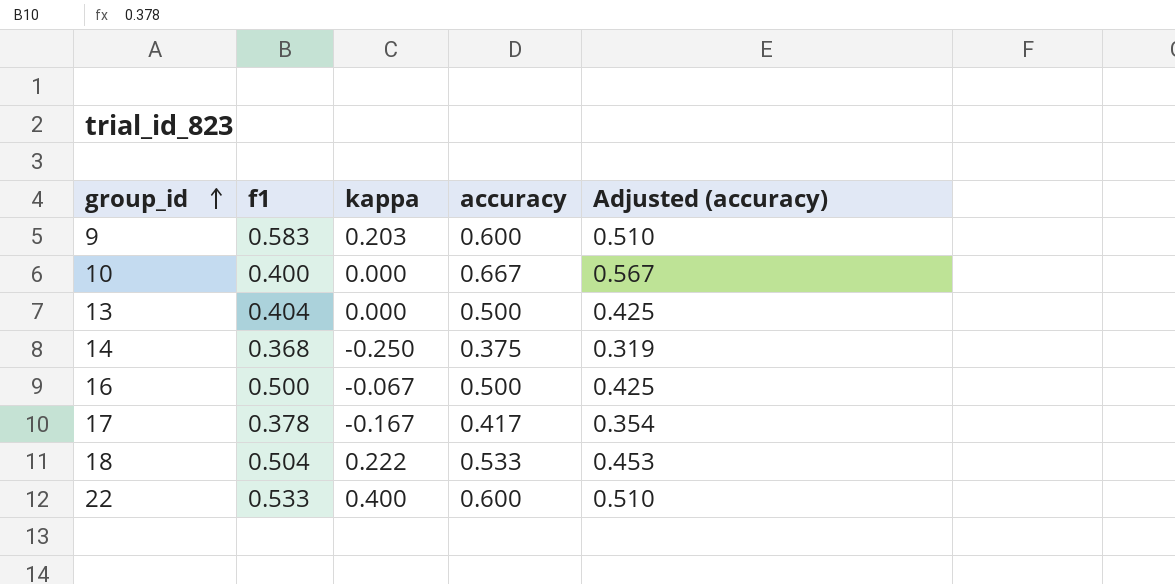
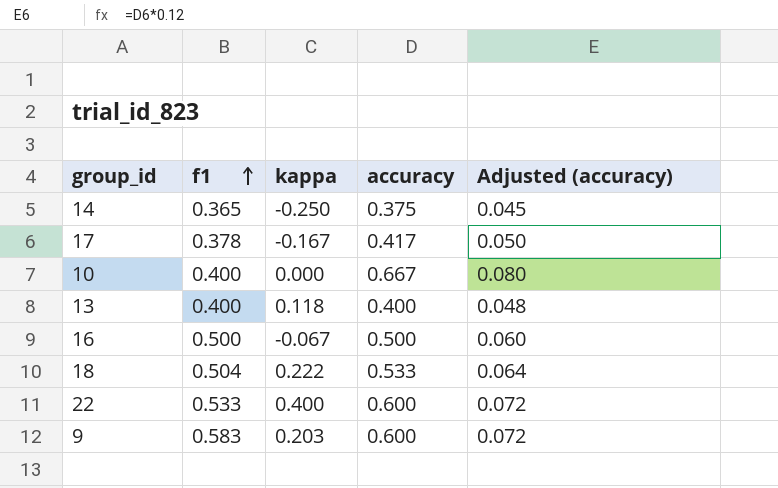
row order: group_id ascending -> f1 ascending
column Adjusted (accuracy) | formula: [accuracy] * 0.85 -> [accuracy] * 0.12
14 | f1: 0.368 -> 0.365
13 | f1: 0.404 -> 0.400
13 | kappa: 0.000 -> 0.118
13 | accuracy: 0.500 -> 0.400

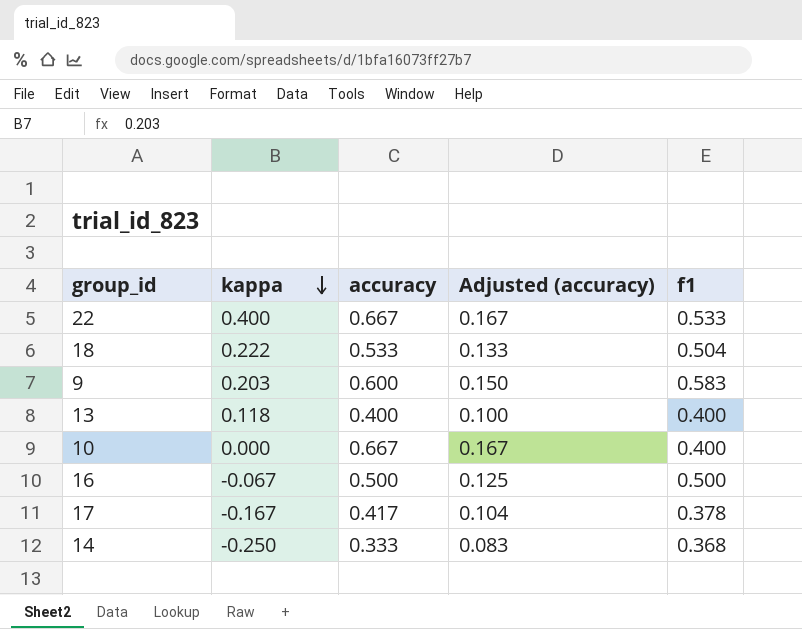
row order: f1 ascending -> kappa descending
column Adjusted (accuracy) | formula: [accuracy] * 0.12 -> [accuracy] * 0.25
column f1 | position: 2 -> 5
22 | accuracy: 0.600 -> 0.667
14 | accuracy: 0.375 -> 0.333
14 | f1: 0.365 -> 0.368

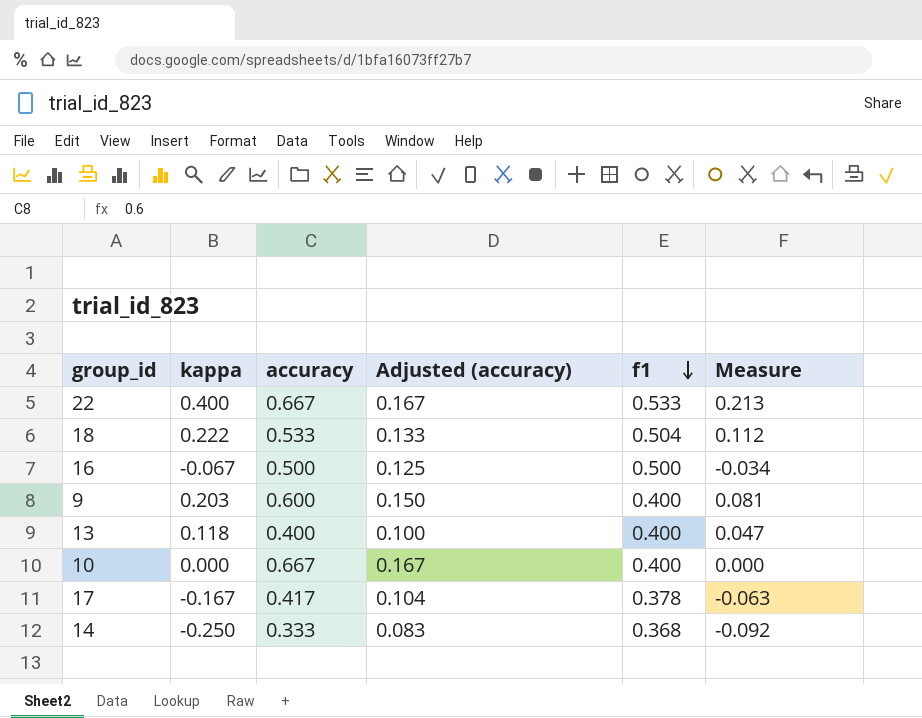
row order: kappa descending -> f1 descending
column Measure | formula: none -> [kappa] * [f1]
9 | f1: 0.583 -> 0.400

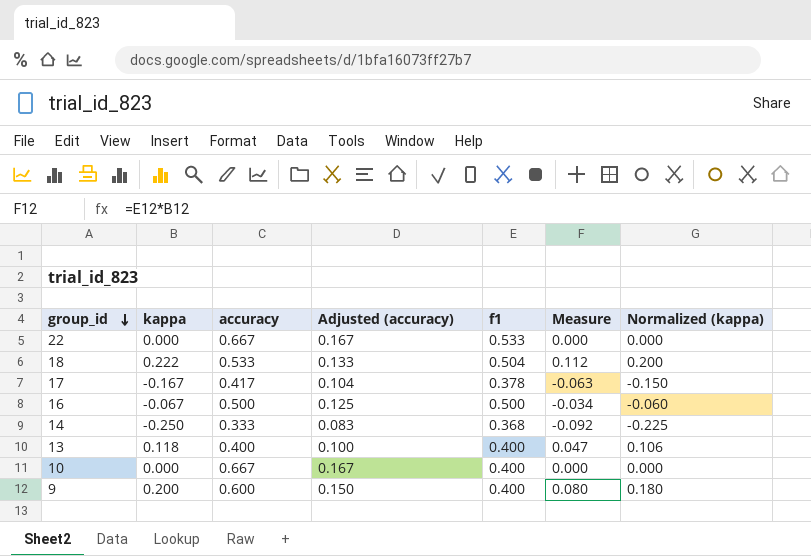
row order: f1 descending -> group_id descending
column Normalized (kappa) | formula: none -> [kappa] * 0.9
22 | kappa: 0.400 -> 0.000
22 | Measure: 0.213 -> 0.000
9 | kappa: 0.203 -> 0.200
9 | Measure: 0.081 -> 0.080

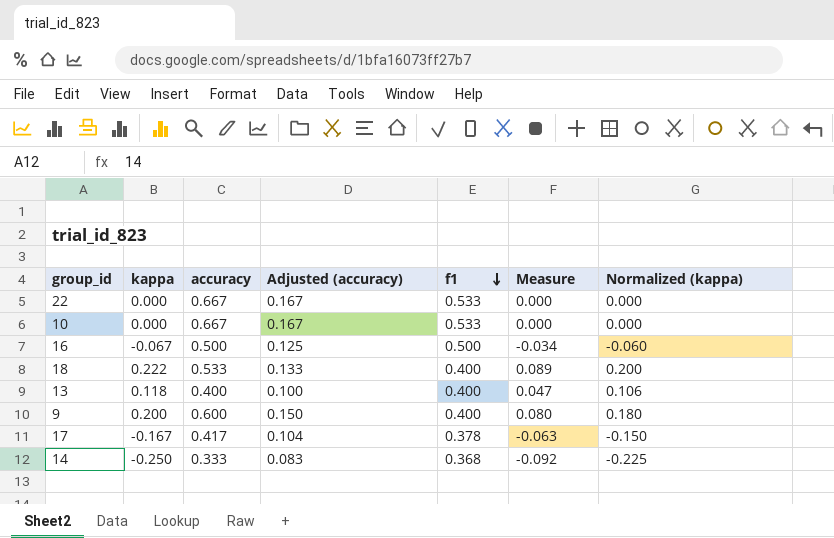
row order: group_id descending -> f1 descending
10 | f1: 0.400 -> 0.533
18 | f1: 0.504 -> 0.400
18 | Measure: 0.112 -> 0.089

